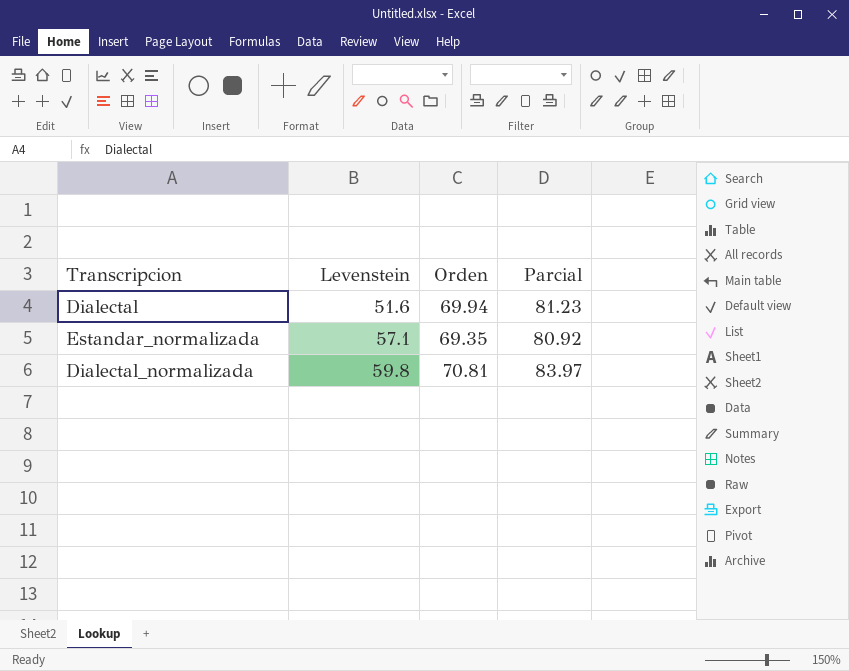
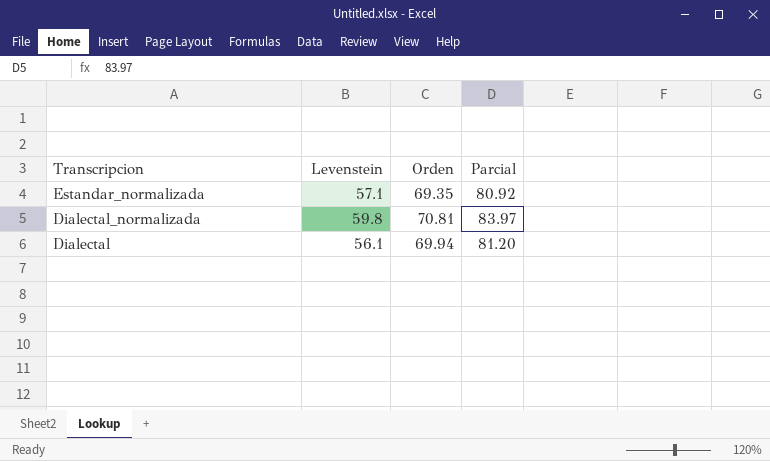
row order: Levenstein ascending -> Transcripcion descending
Dialectal | Levenstein: 51.6 -> 56.1
Dialectal | Parcial: 81.23 -> 81.20

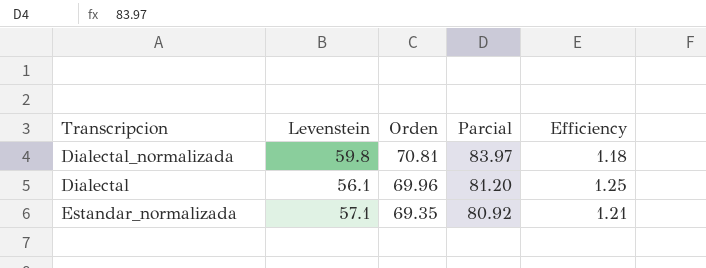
row order: Transcripcion descending -> Orden descending
column Efficiency | formula: none -> [Orden] / [Levenstein]
Dialectal | Orden: 69.94 -> 69.96

